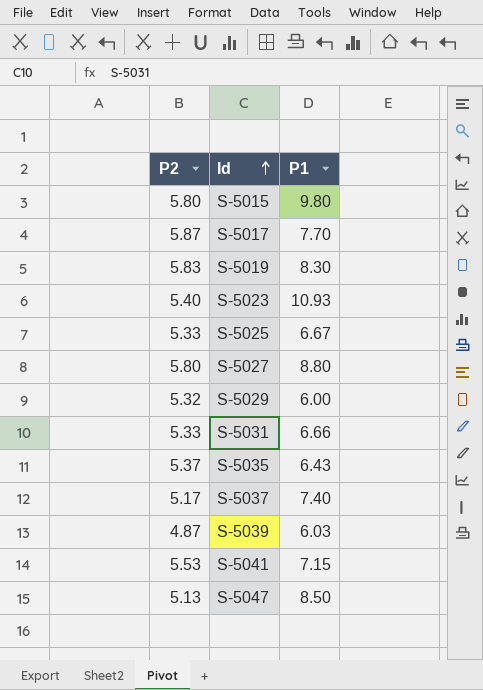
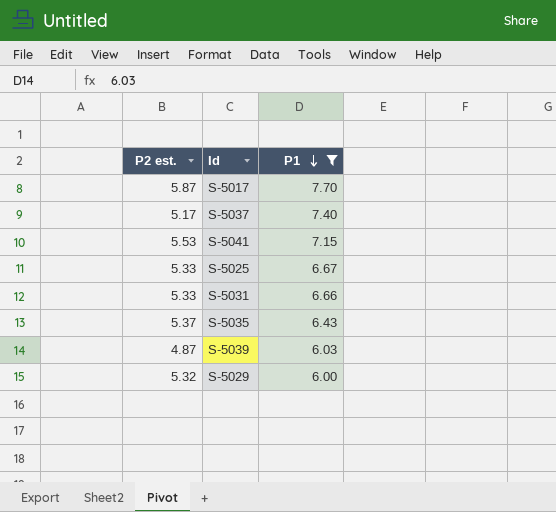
filter: none -> P1 <= 7.70
row order: Id ascending -> P1 descending
column name: P2 -> P2 est.

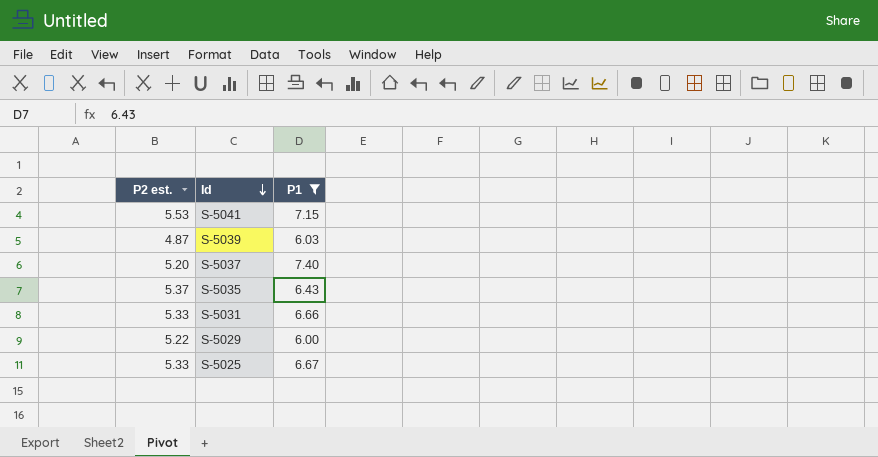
row order: P1 descending -> Id descending
row S-5017: 5.87 | 7.70 -> none
S-5037 | P2 est.: 5.17 -> 5.20
S-5029 | P2 est.: 5.32 -> 5.22

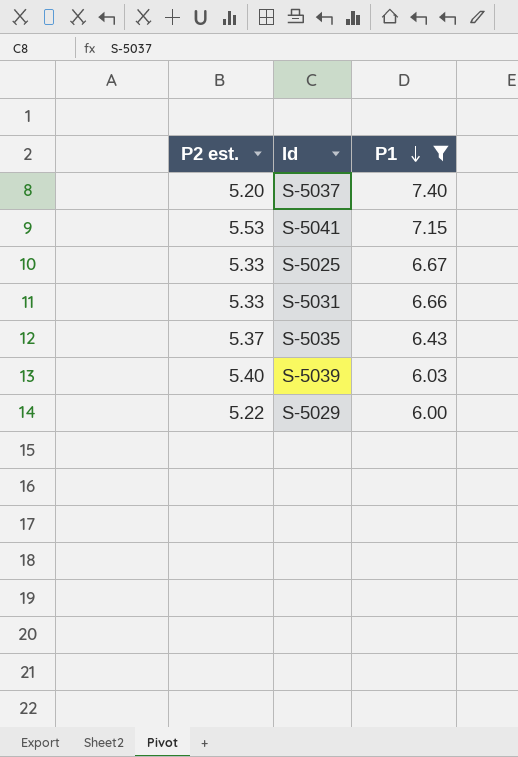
row order: Id descending -> P1 descending
S-5039 | P2 est.: 4.87 -> 5.40

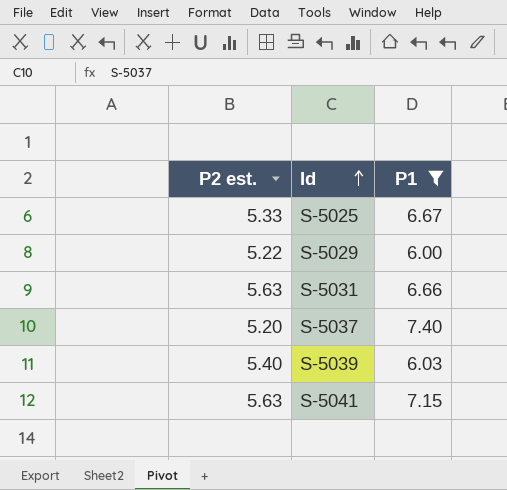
row order: P1 descending -> Id ascending
row S-5035: 5.37 | 6.43 -> none
S-5031 | P2 est.: 5.33 -> 5.63
S-5041 | P2 est.: 5.53 -> 5.63

